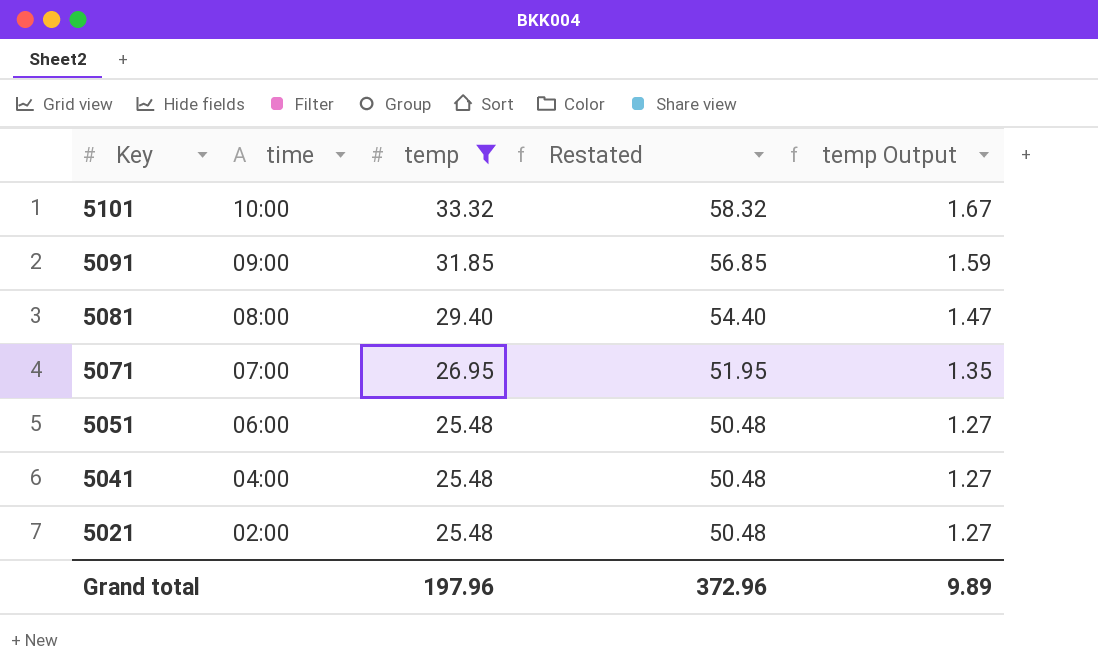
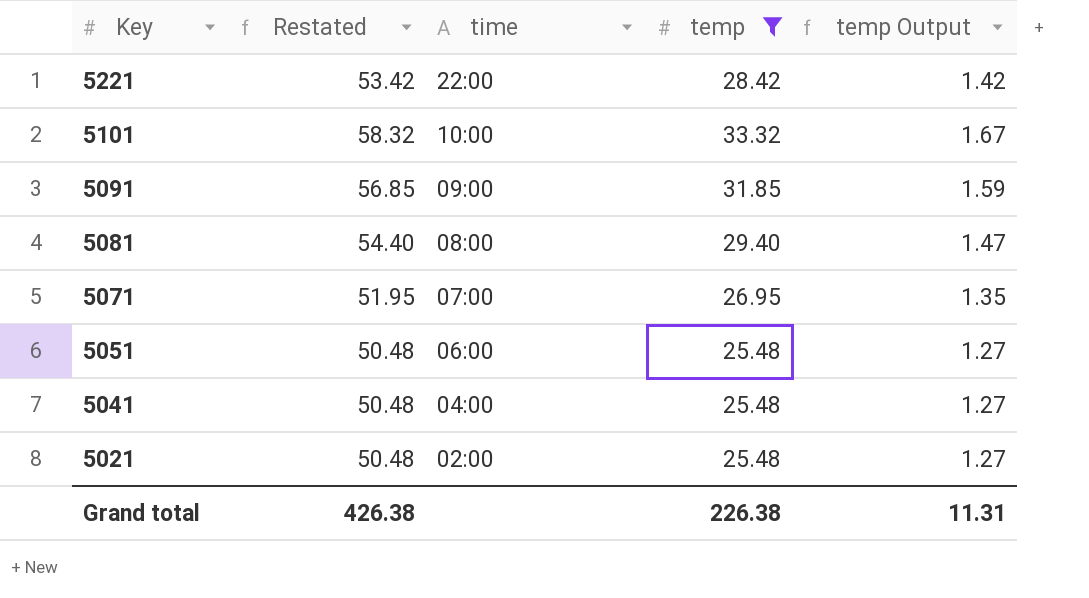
column Restated | position: 4 -> 2
row 5221: none -> 53.42 | 22:00 | 28.42 | 1.42
Grand total | Restated: 372.96 -> 426.38
Grand total | temp: 197.96 -> 226.38
Grand total | temp Output: 9.89 -> 11.31

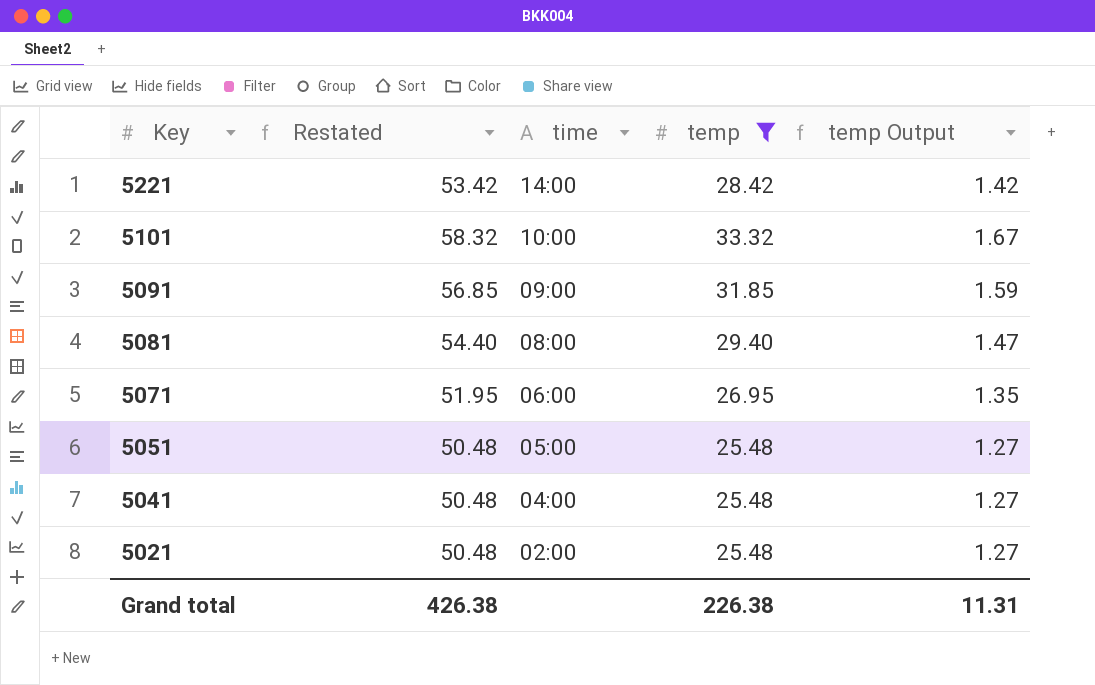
5221 | time: 22:00 -> 14:00
5071 | time: 07:00 -> 06:00
5051 | time: 06:00 -> 05:00

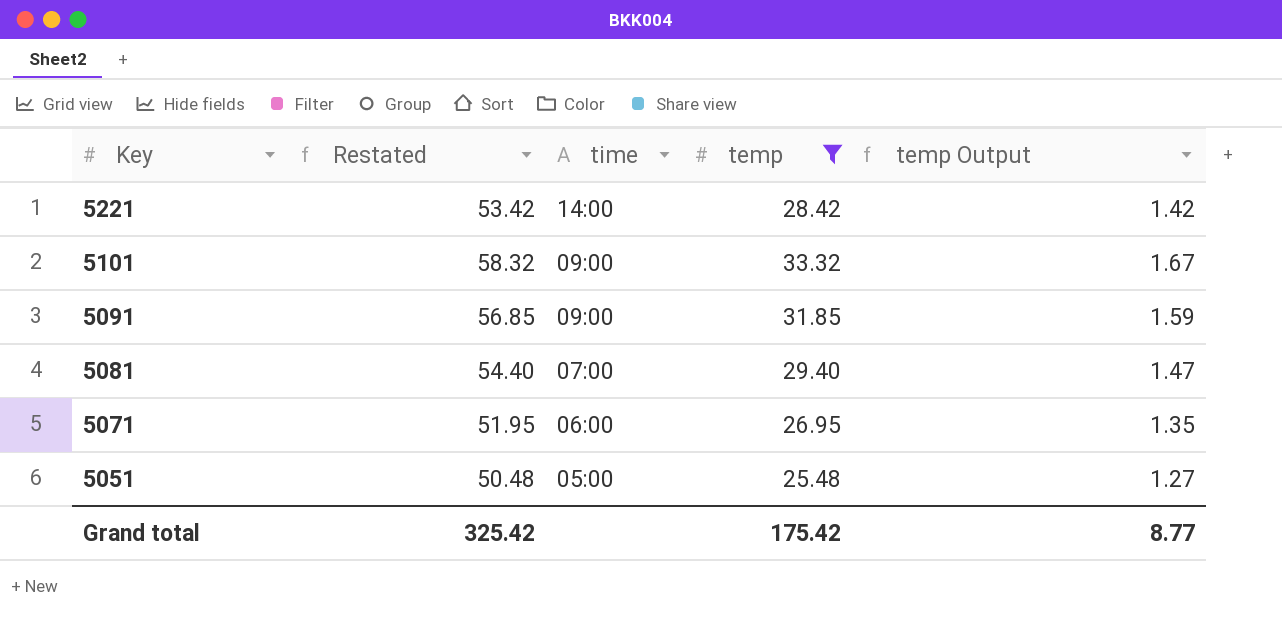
row 5041: 50.48 | 04:00 | 25.48 | 1.27 -> none
row 5021: 50.48 | 02:00 | 25.48 | 1.27 -> none
5101 | time: 10:00 -> 09:00
5081 | time: 08:00 -> 07:00
Grand total | Restated: 426.38 -> 325.42
Grand total | temp: 226.38 -> 175.42
Grand total | temp Output: 11.31 -> 8.77

